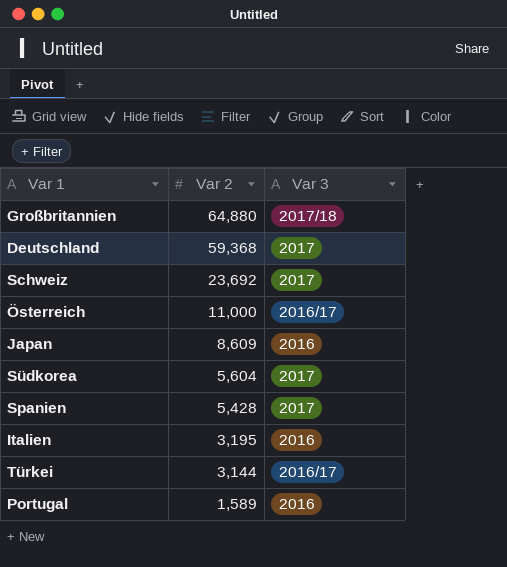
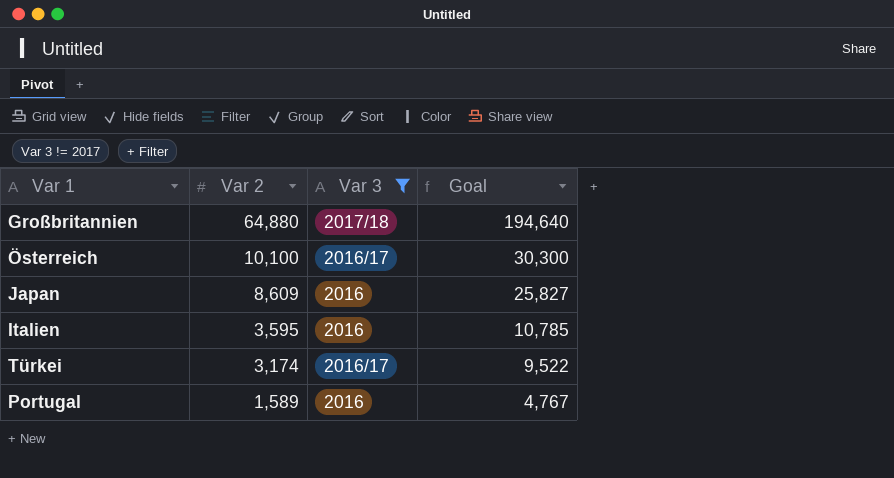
filter: none -> Var 3 != 2017
column Goal | formula: none -> [Var 2] * 3
Österreich | Var 2: 11,000 -> 10,100
Italien | Var 2: 3,195 -> 3,595
Türkei | Var 2: 3,144 -> 3,174

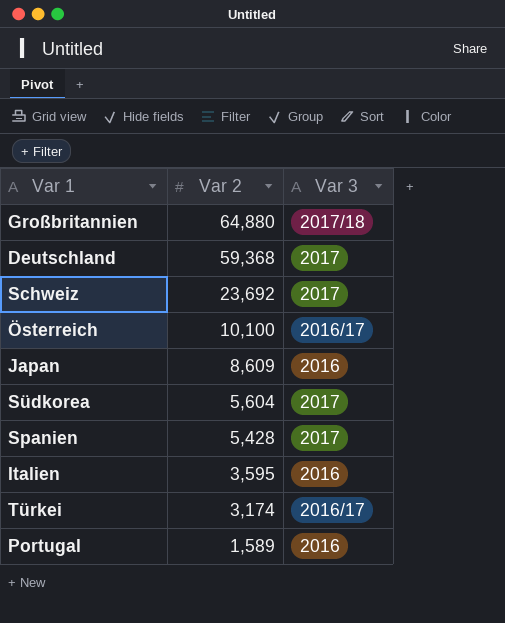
filter: Var 3 != 2017 -> none
column Goal | formula: [Var 2] * 3 -> none

